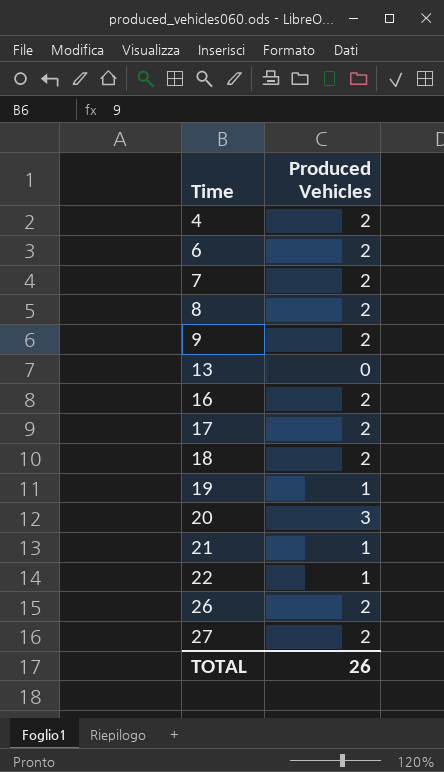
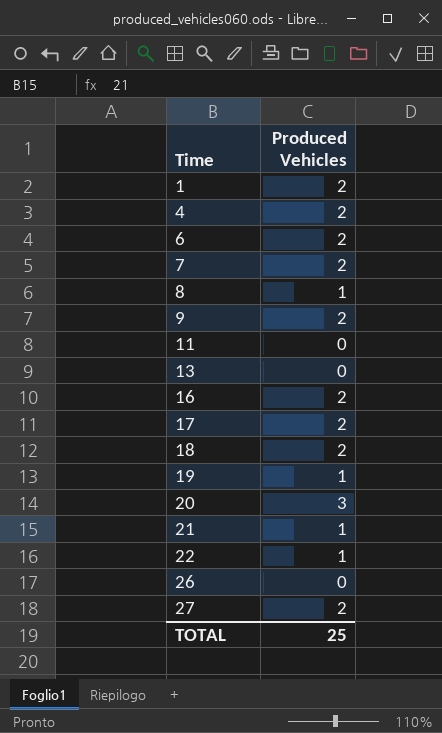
row 1: none -> 2
8 | Produced Vehicles: 2 -> 1
row 11: none -> 0
26 | Produced Vehicles: 2 -> 0
TOTAL | Produced Vehicles: 26 -> 25

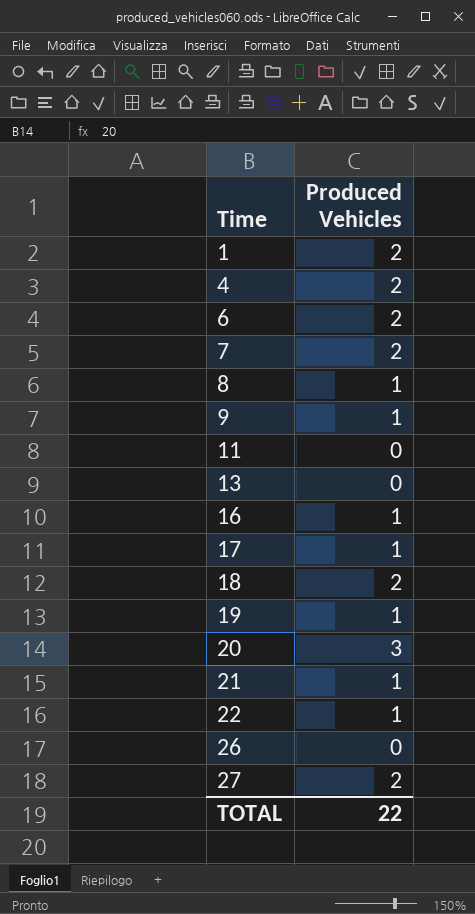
9 | Produced Vehicles: 2 -> 1
16 | Produced Vehicles: 2 -> 1
17 | Produced Vehicles: 2 -> 1
TOTAL | Produced Vehicles: 25 -> 22

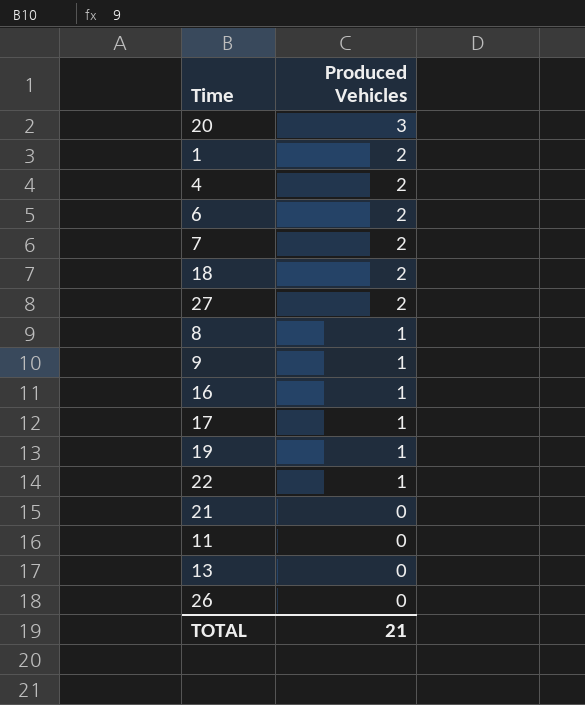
row order: Time ascending -> Produced Vehicles descending
21 | Produced Vehicles: 1 -> 0
TOTAL | Produced Vehicles: 22 -> 21

